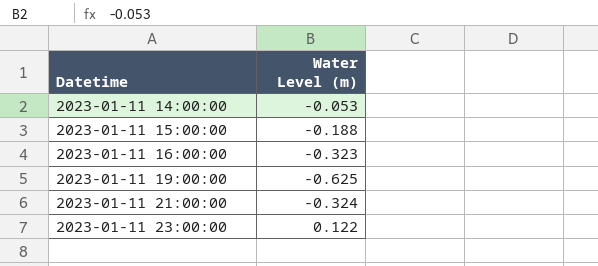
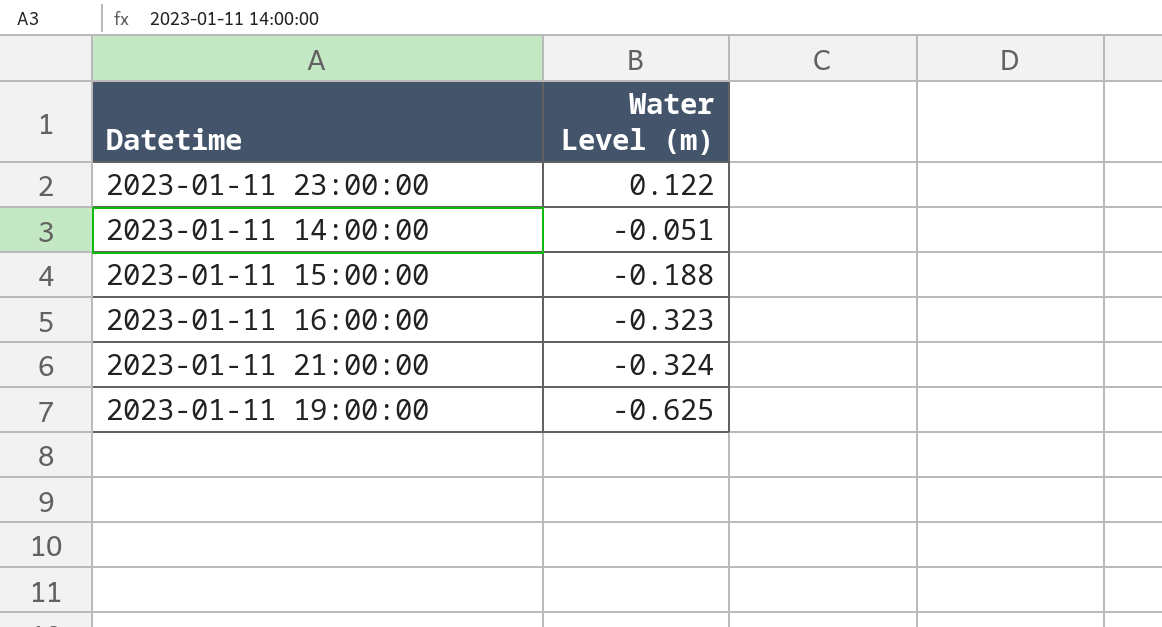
row order: Datetime ascending -> Water Level (m) descending
2023-01-11 14:00:00 | Water Level (m): -0.053 -> -0.051

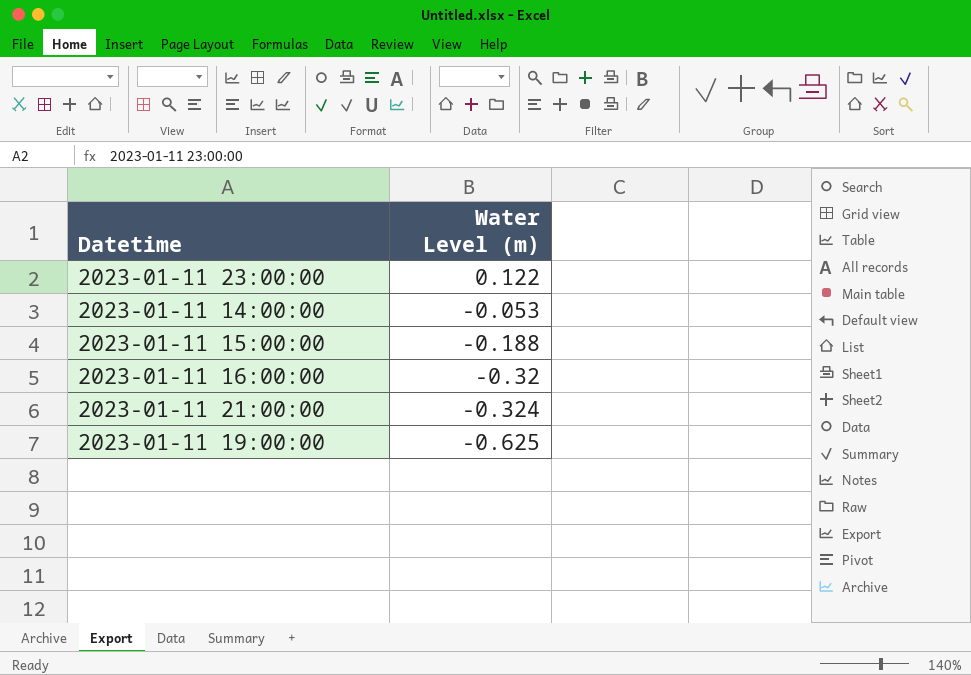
2023-01-11 14:00:00 | Water Level (m): -0.051 -> -0.053
2023-01-11 16:00:00 | Water Level (m): -0.323 -> -0.32

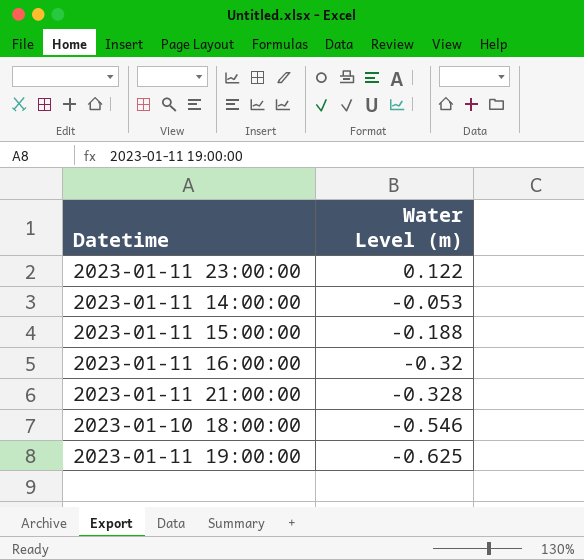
2023-01-11 21:00:00 | Water Level (m): -0.324 -> -0.328
row 2023-01-10 18:00:00: none -> -0.546

